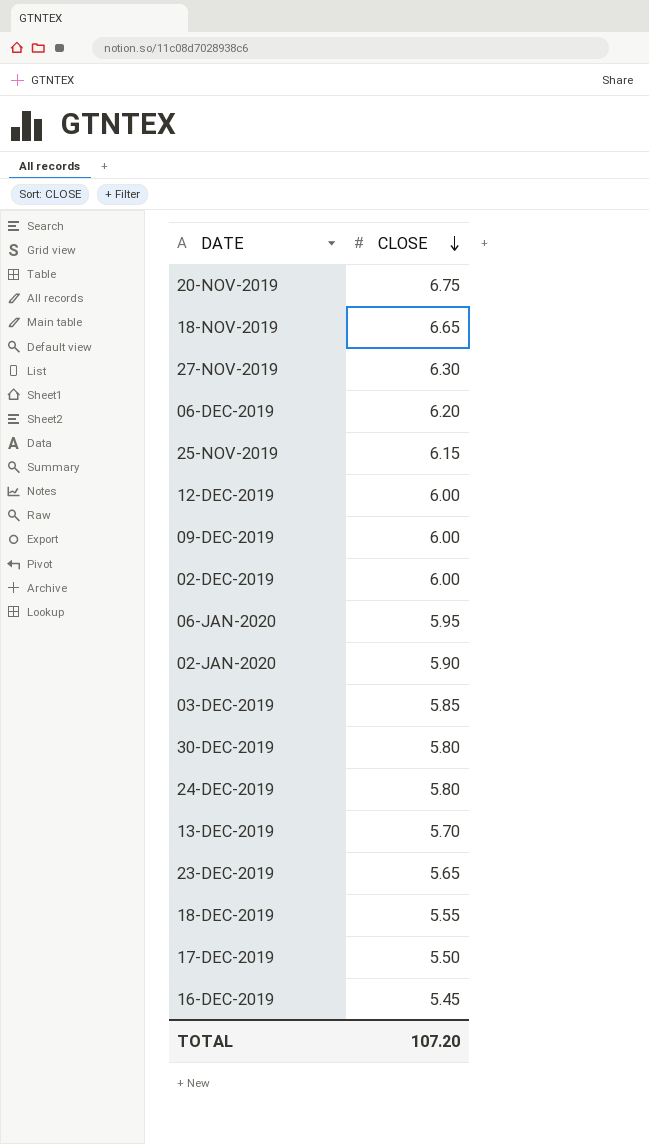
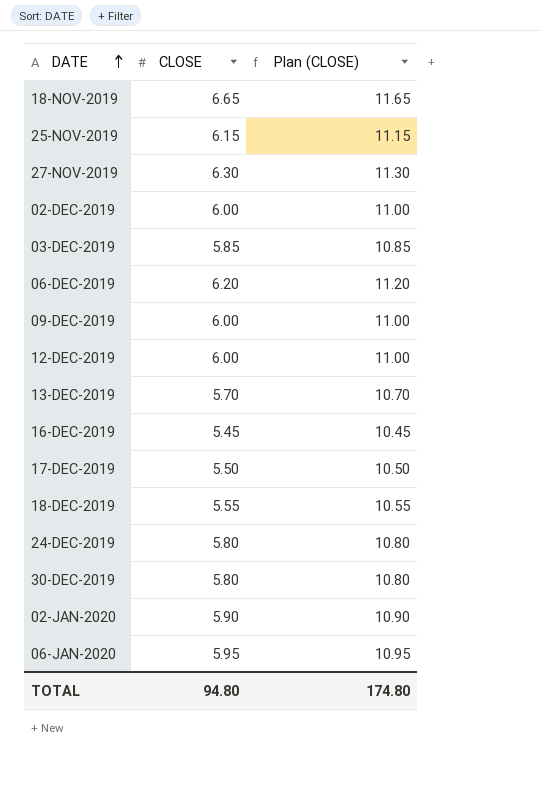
row order: CLOSE descending -> DATE ascending
column Plan (CLOSE) | formula: none -> [CLOSE] + 5
row 20-NOV-2019: 6.75 -> none
row 23-DEC-2019: 5.65 -> none
TOTAL | CLOSE: 107.20 -> 94.80

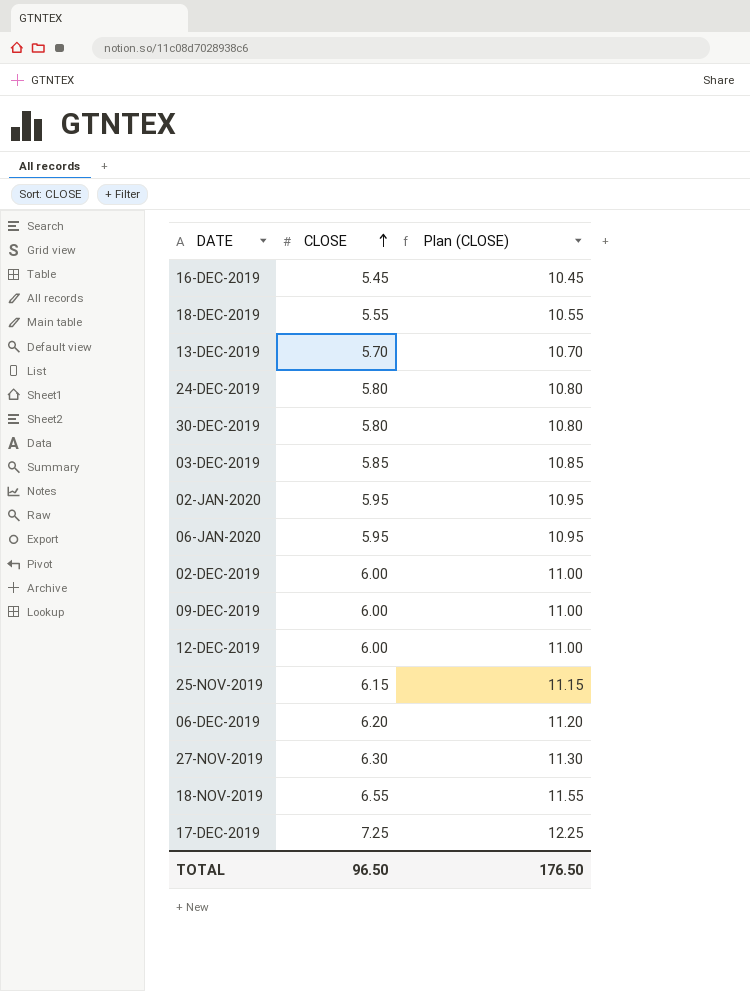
row order: DATE ascending -> CLOSE ascending
02-JAN-2020 | CLOSE: 5.90 -> 5.95
02-JAN-2020 | Plan (CLOSE): 10.90 -> 10.95
18-NOV-2019 | CLOSE: 6.65 -> 6.55
18-NOV-2019 | Plan (CLOSE): 11.65 -> 11.55
17-DEC-2019 | CLOSE: 5.50 -> 7.25
17-DEC-2019 | Plan (CLOSE): 10.50 -> 12.25
TOTAL | CLOSE: 94.80 -> 96.50
TOTAL | Plan (CLOSE): 174.80 -> 176.50

